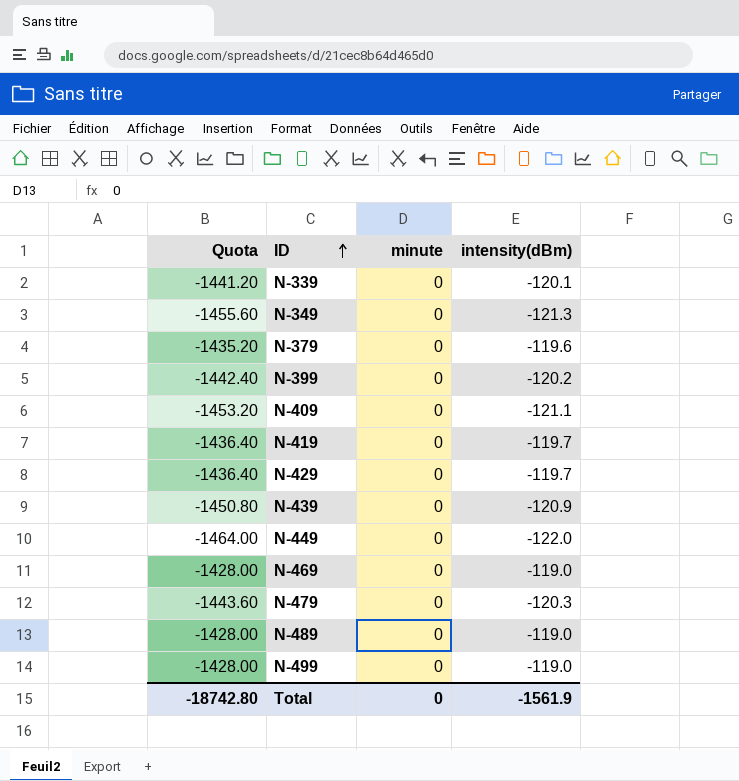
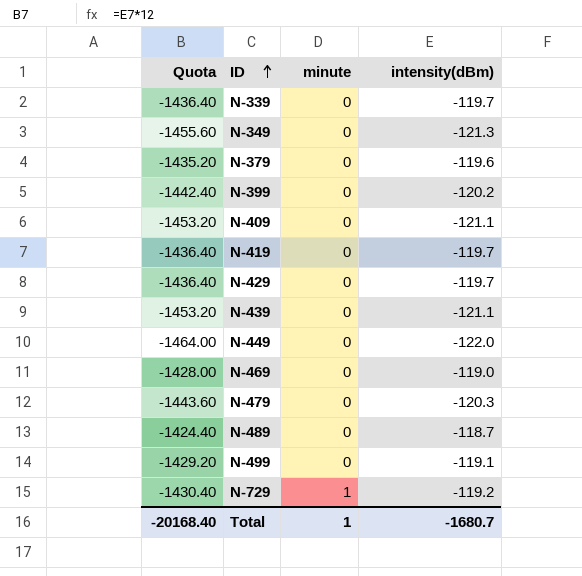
N-339 | Quota: -1441.20 -> -1436.40
N-339 | intensity(dBm): -120.1 -> -119.7
N-439 | Quota: -1450.80 -> -1453.20
N-439 | intensity(dBm): -120.9 -> -121.1
N-489 | Quota: -1428.00 -> -1424.40
N-489 | intensity(dBm): -119.0 -> -118.7
N-499 | Quota: -1428.00 -> -1429.20
N-499 | intensity(dBm): -119.0 -> -119.1
row N-729: none -> -1430.40 | 1 | -119.2
Total | Quota: -18742.80 -> -20168.40
Total | minute: 0 -> 1
Total | intensity(dBm): -1561.9 -> -1680.7

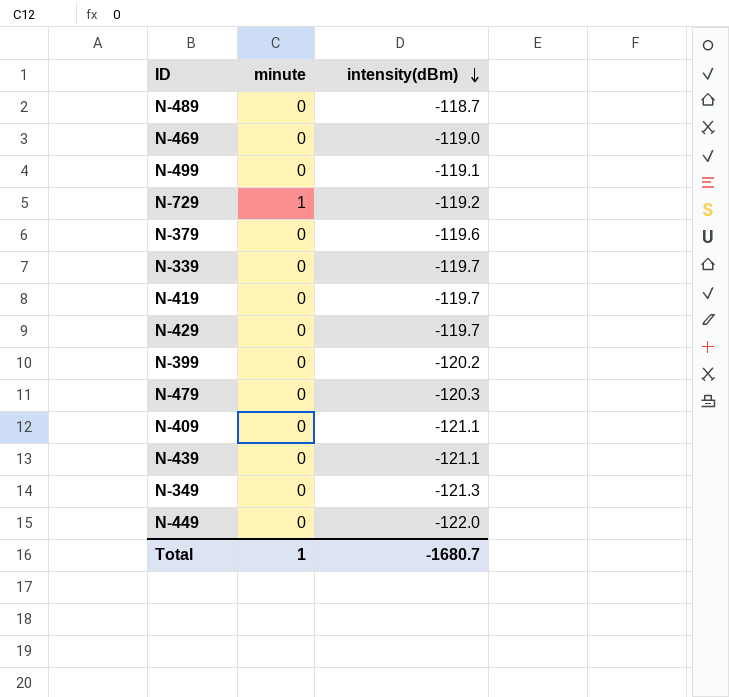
row order: ID ascending -> intensity(dBm) descending
column Quota | formula: [intensity(dBm)] * 12 -> none

